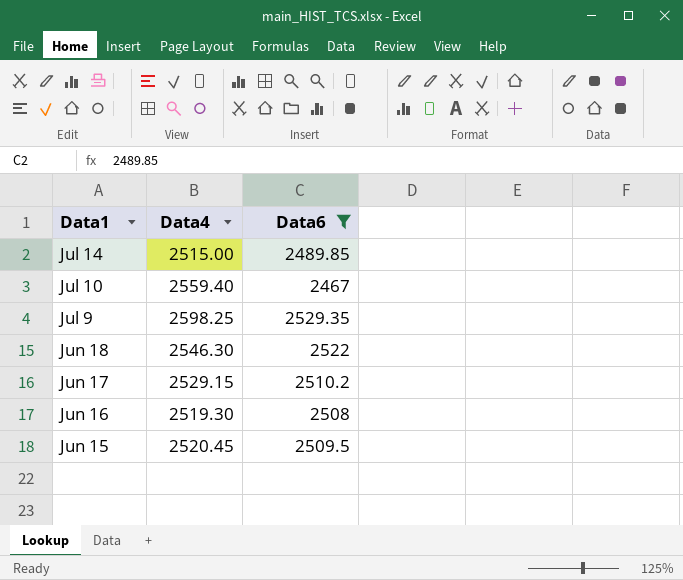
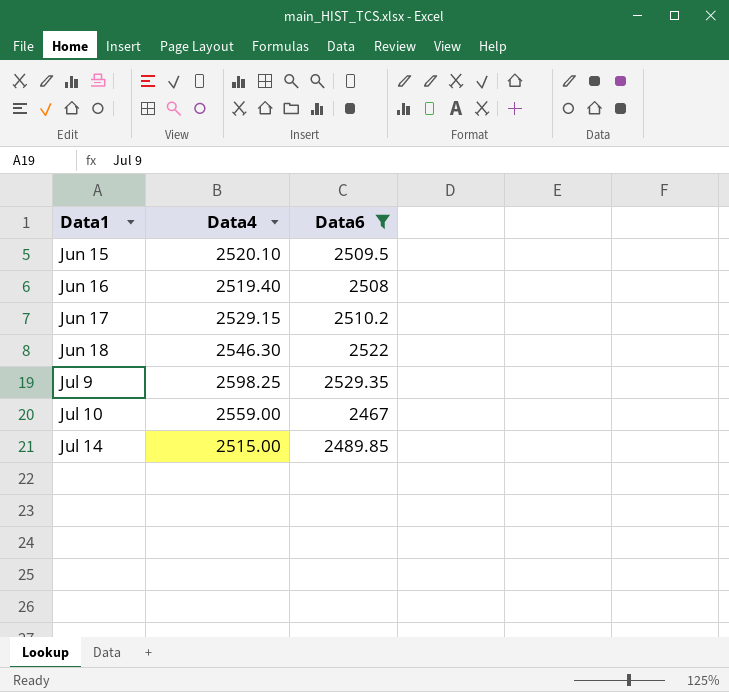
row order: Data1 descending -> Data1 ascending
Jun 15 | Data4: 2520.45 -> 2520.10
Jun 16 | Data4: 2519.30 -> 2519.40
Jul 10 | Data4: 2559.40 -> 2559.00

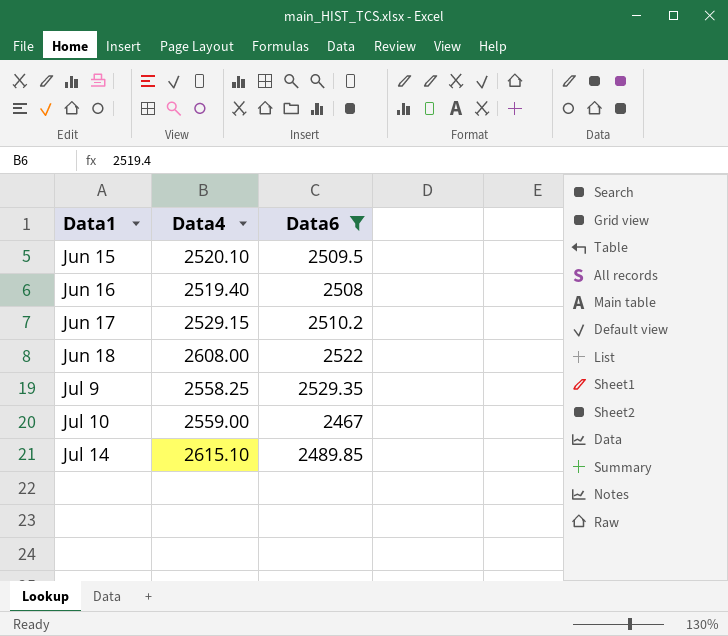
Jun 18 | Data4: 2546.30 -> 2608.00
Jul 9 | Data4: 2598.25 -> 2558.25
Jul 14 | Data4: 2515.00 -> 2615.10

